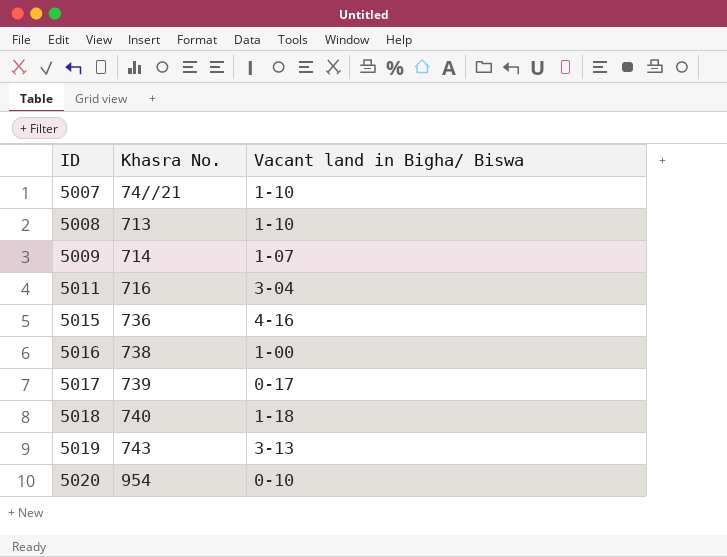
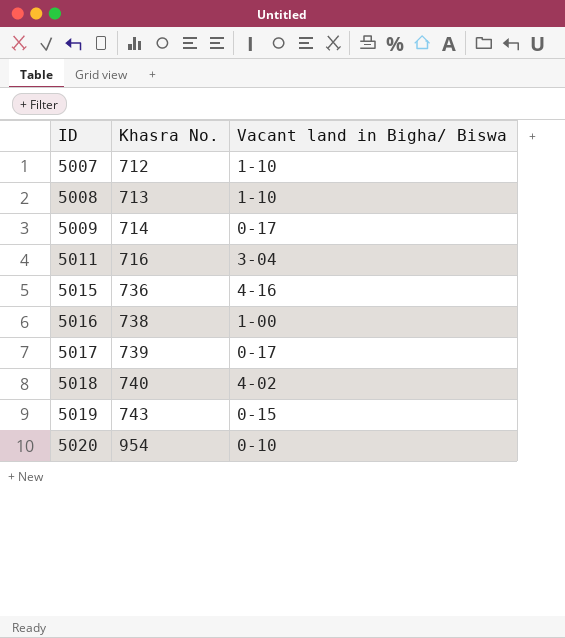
5007 | Khasra No.: 74//21 -> 712
5009 | Vacant land in Bigha/ Biswa: 1-07 -> 0-17
5018 | Vacant land in Bigha/ Biswa: 1-18 -> 4-02
5019 | Vacant land in Bigha/ Biswa: 3-13 -> 0-15

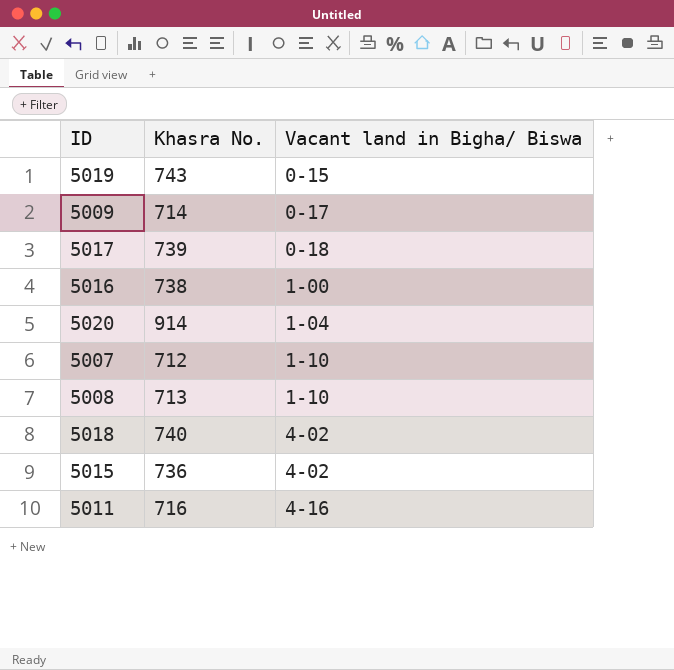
row order: ID ascending -> Vacant land in Bigha/ Biswa ascending
5017 | Vacant land in Bigha/ Biswa: 0-17 -> 0-18
5020 | Khasra No.: 954 -> 914
5020 | Vacant land in Bigha/ Biswa: 0-10 -> 1-04
5015 | Vacant land in Bigha/ Biswa: 4-16 -> 4-02
5011 | Vacant land in Bigha/ Biswa: 3-04 -> 4-16

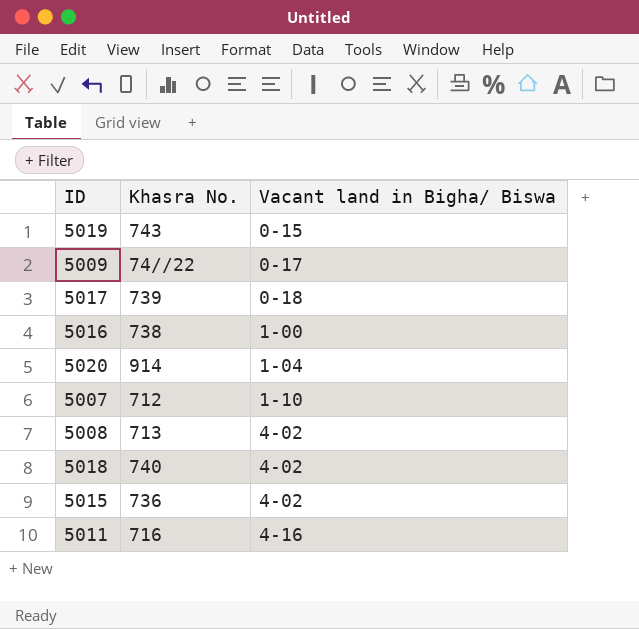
5009 | Khasra No.: 714 -> 74//22
5008 | Vacant land in Bigha/ Biswa: 1-10 -> 4-02

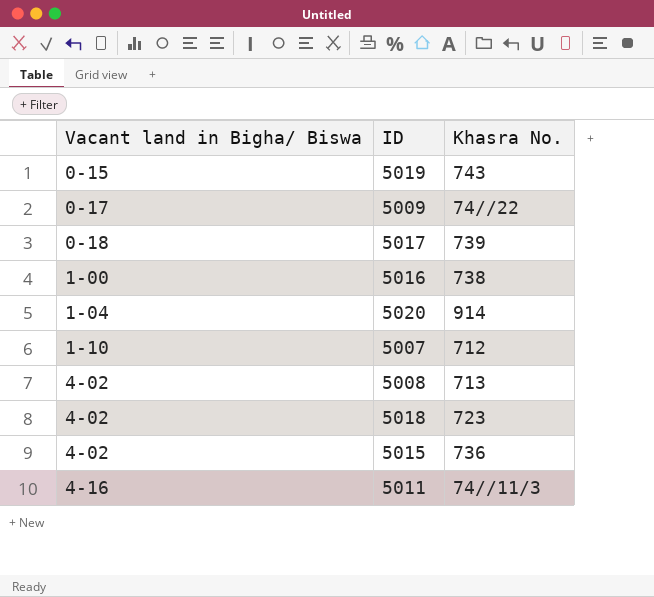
column Vacant land in Bigha/ Biswa | position: 3 -> 1
5018 | Khasra No.: 740 -> 723
5011 | Khasra No.: 716 -> 74//11/3

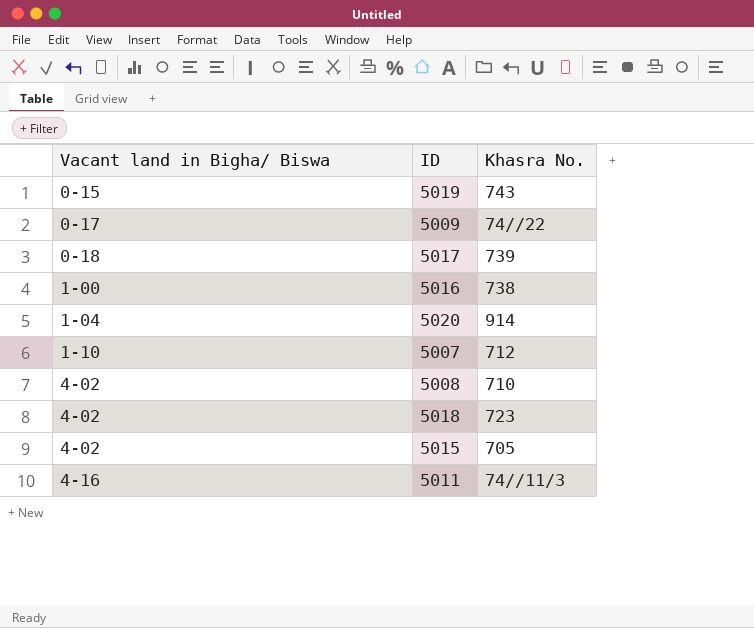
5008 | Khasra No.: 713 -> 710
5015 | Khasra No.: 736 -> 705

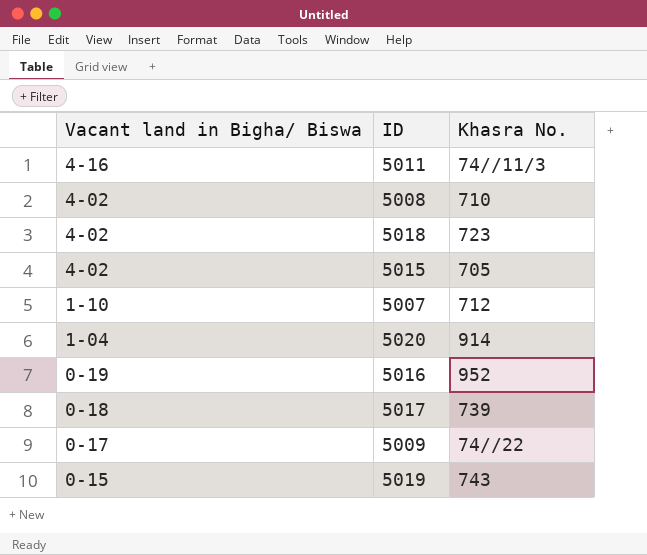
row order: Vacant land in Bigha/ Biswa ascending -> Vacant land in Bigha/ Biswa descending
5016 | Vacant land in Bigha/ Biswa: 1-00 -> 0-19
5016 | Khasra No.: 738 -> 952

